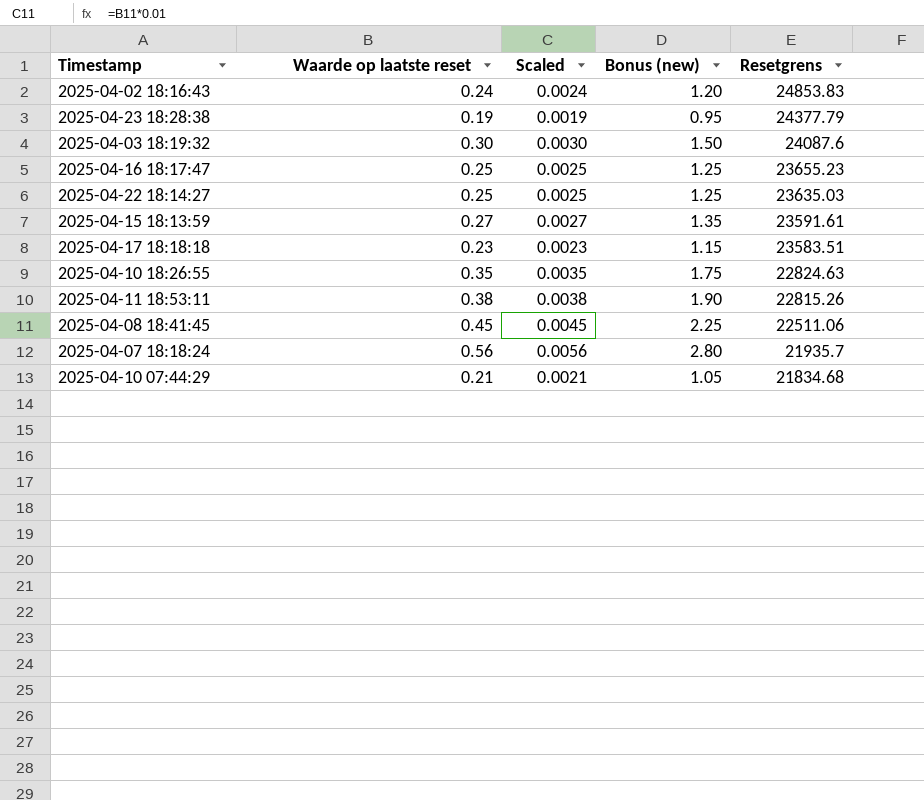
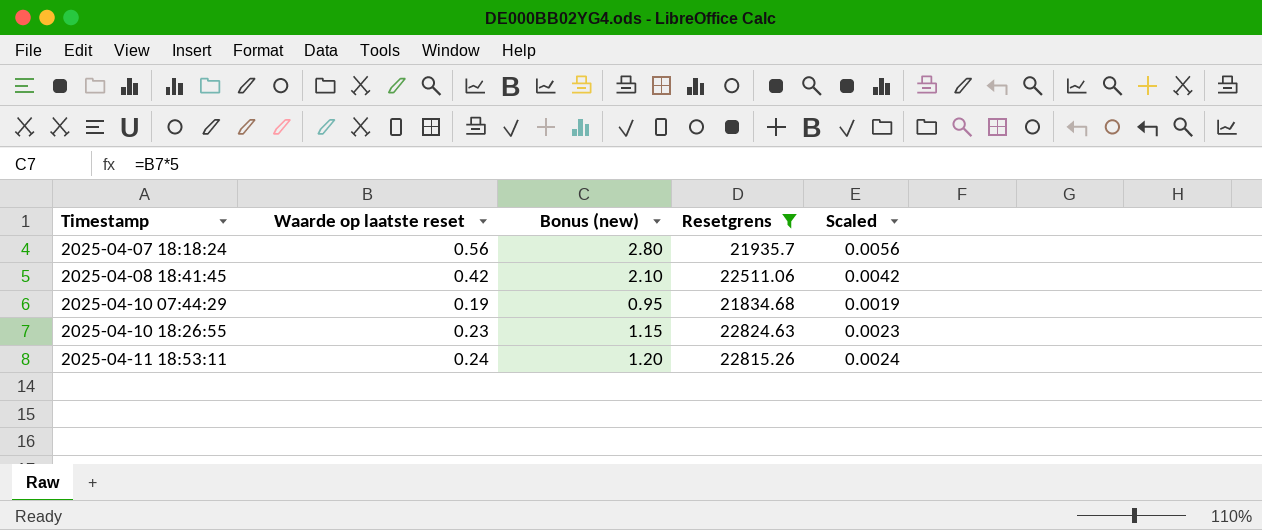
filter: none -> Resetgrens <= 22824.63
row order: Resetgrens descending -> Timestamp ascending
column Scaled | position: 3 -> 5
2025-04-08 18:41:45 | Waarde op laatste reset: 0.45 -> 0.42
2025-04-08 18:41:45 | Bonus (new): 2.25 -> 2.10
2025-04-08 18:41:45 | Scaled: 0.0045 -> 0.0042
2025-04-10 07:44:29 | Waarde op laatste reset: 0.21 -> 0.19
2025-04-10 07:44:29 | Bonus (new): 1.05 -> 0.95
2025-04-10 07:44:29 | Scaled: 0.0021 -> 0.0019
2025-04-10 18:26:55 | Waarde op laatste reset: 0.35 -> 0.23
2025-04-10 18:26:55 | Bonus (new): 1.75 -> 1.15
2025-04-10 18:26:55 | Scaled: 0.0035 -> 0.0023
2025-04-11 18:53:11 | Waarde op laatste reset: 0.38 -> 0.24
2025-04-11 18:53:11 | Bonus (new): 1.90 -> 1.20
2025-04-11 18:53:11 | Scaled: 0.0038 -> 0.0024

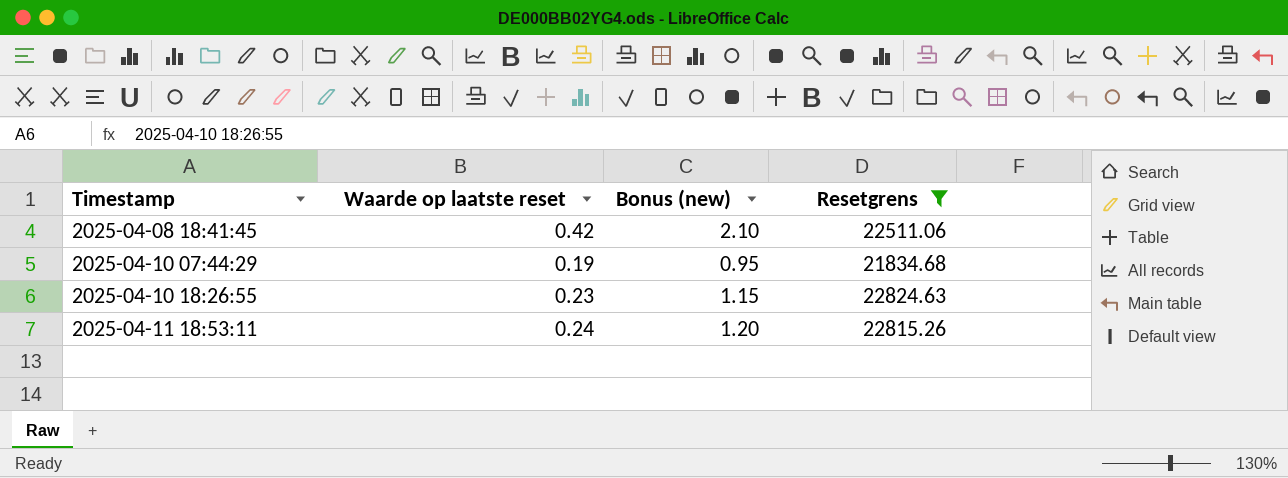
column Scaled | formula: [Waarde op laatste reset] * 0.01 -> none
row 2025-04-07 18:18:24: 0.56 | 2.80 | 21935.7 | 0.0056 -> none

